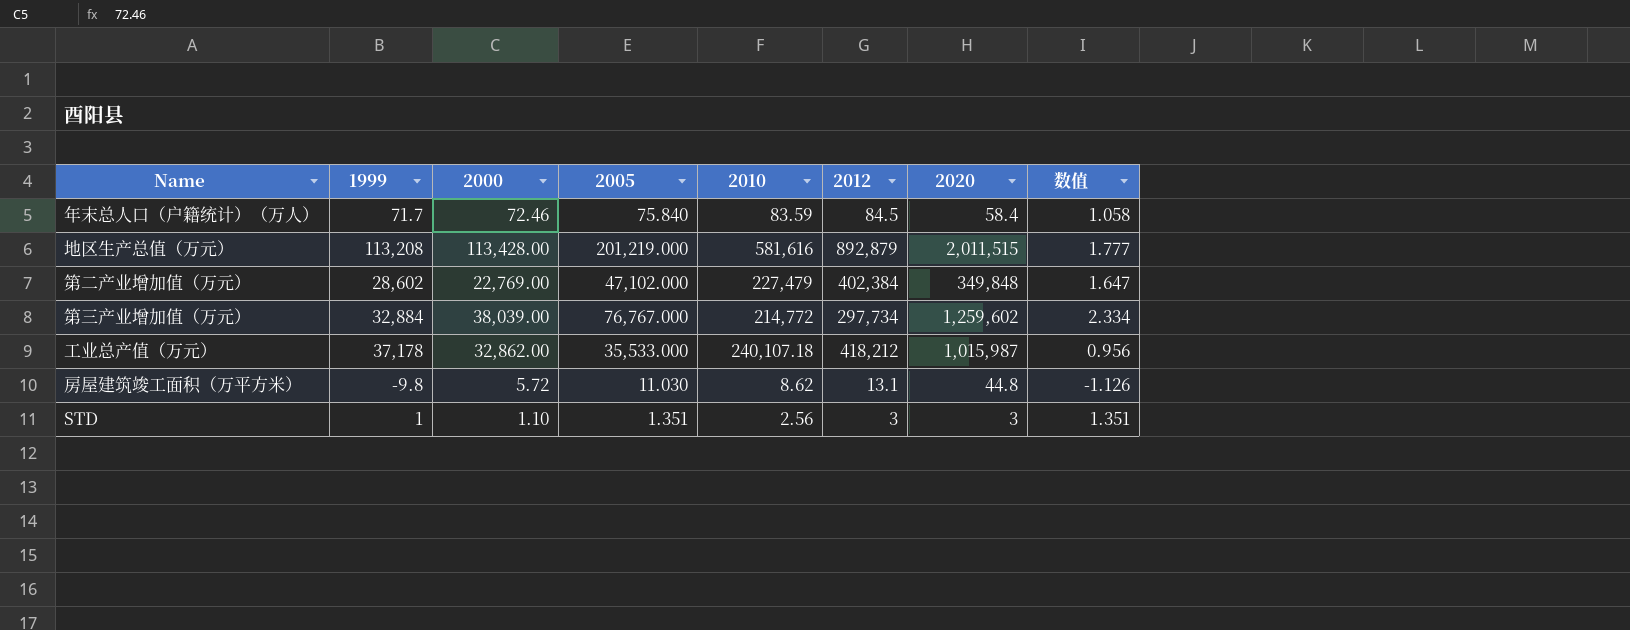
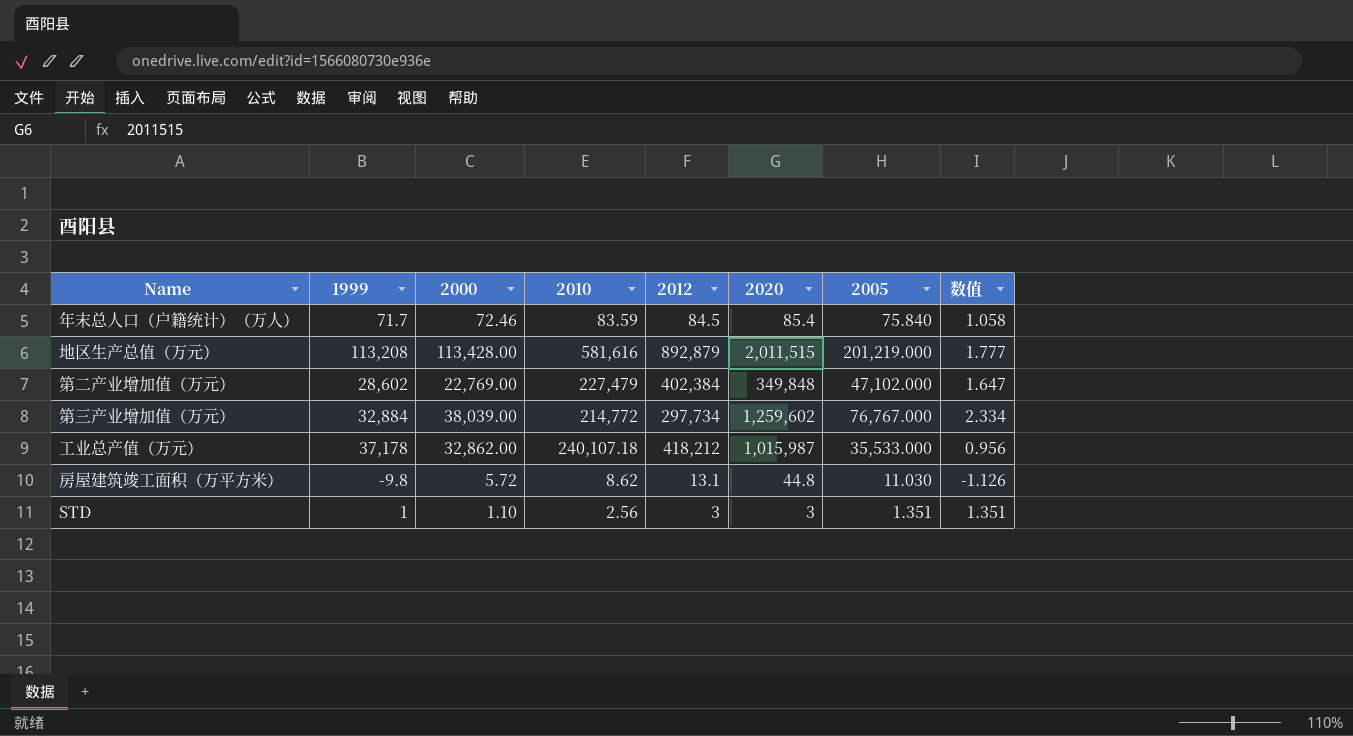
column 2005 | position: 4 -> 7
年末总人口（户籍统计）（万人） | 2020: 58.4 -> 85.4

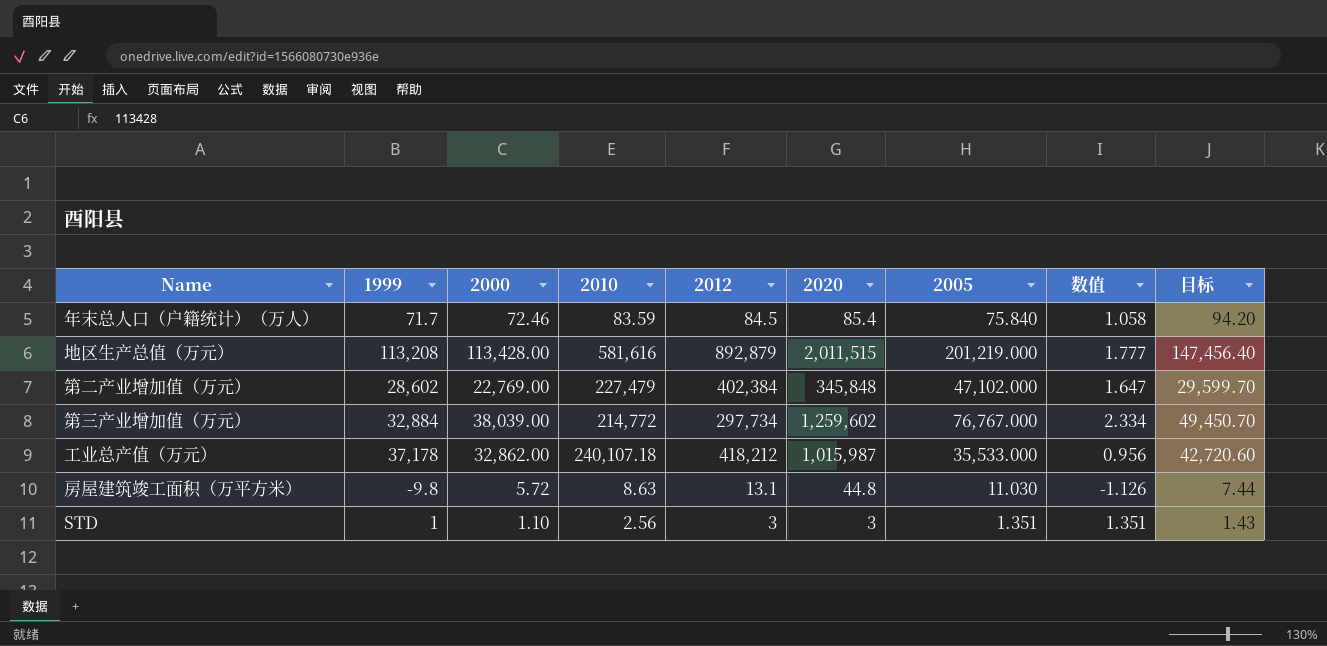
column 目标 | formula: none -> [2000] * 1.3
第二产业增加值（万元） | 2020: 349,848 -> 345,848
房屋建筑竣工面积（万平方米） | 2010: 8.62 -> 8.63

